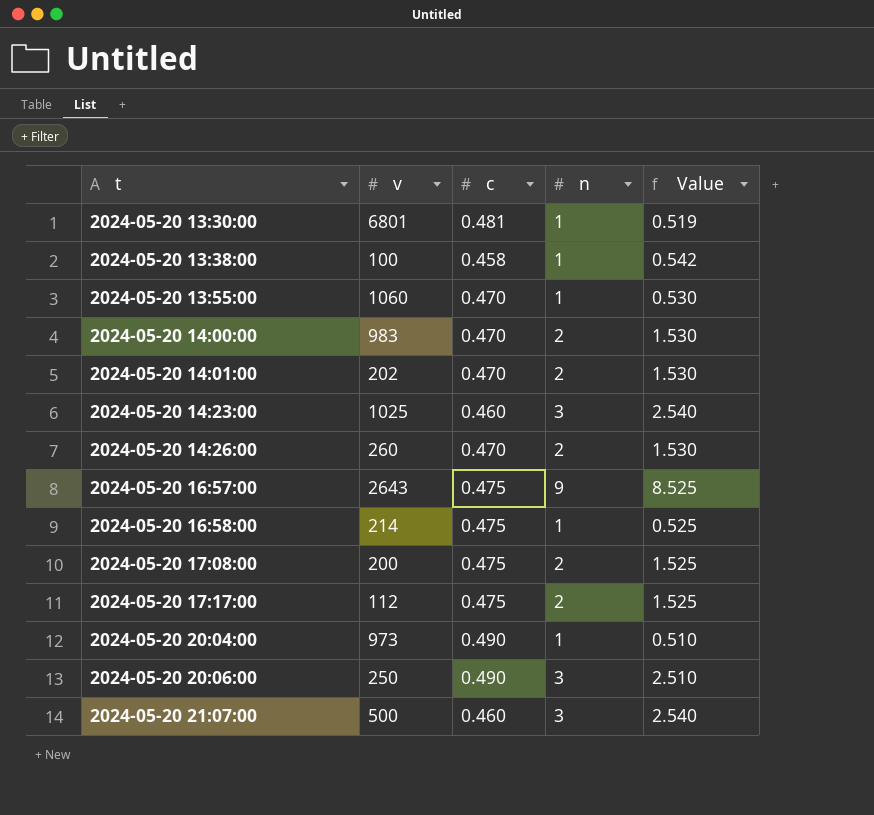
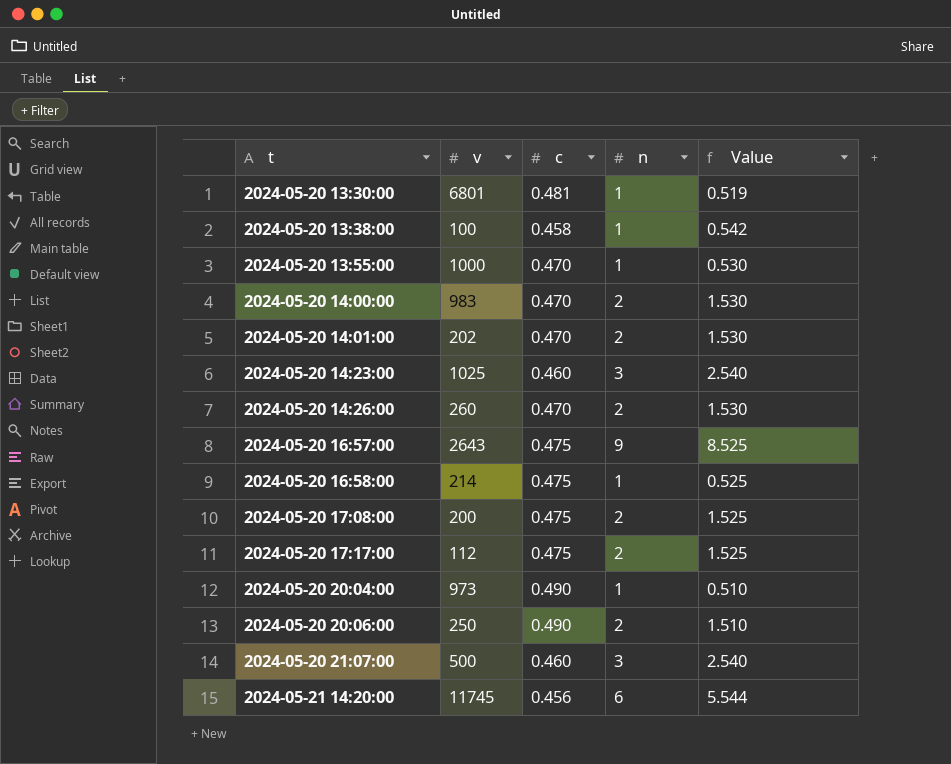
2024-05-20 13:55:00 | v: 1060 -> 1000
2024-05-20 20:06:00 | n: 3 -> 2
2024-05-20 20:06:00 | Value: 2.510 -> 1.510
row 2024-05-21 14:20:00: none -> 11745 | 0.456 | 6 | 5.544

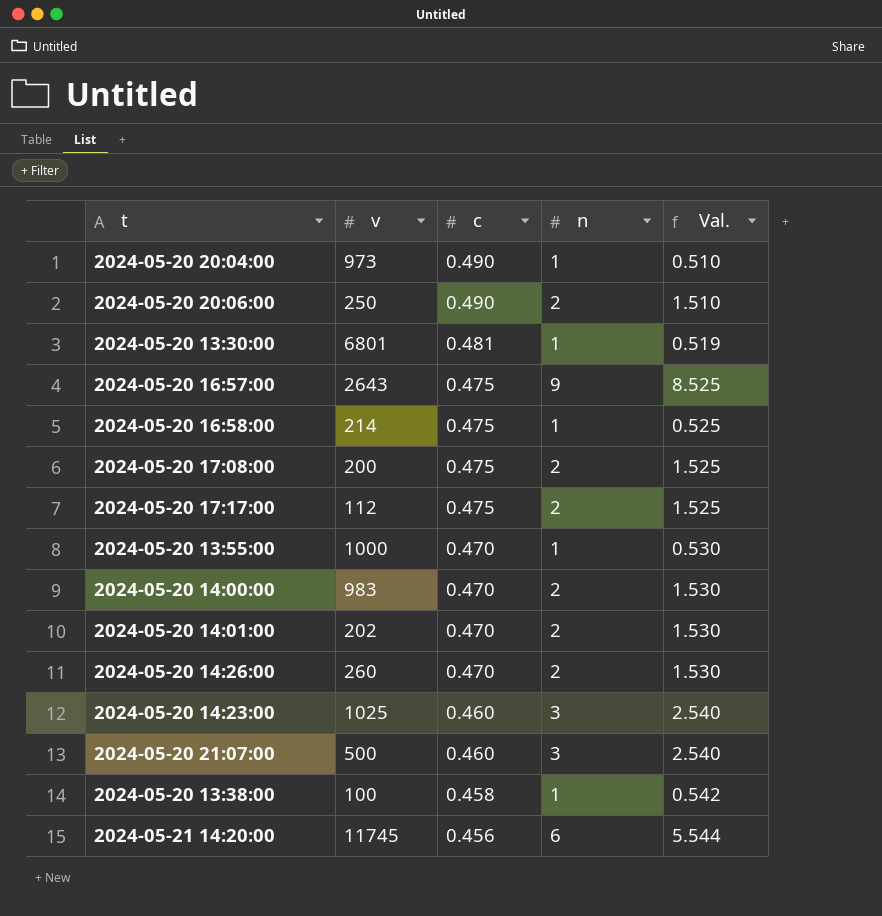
row order: t ascending -> c descending
column name: Value -> Val.

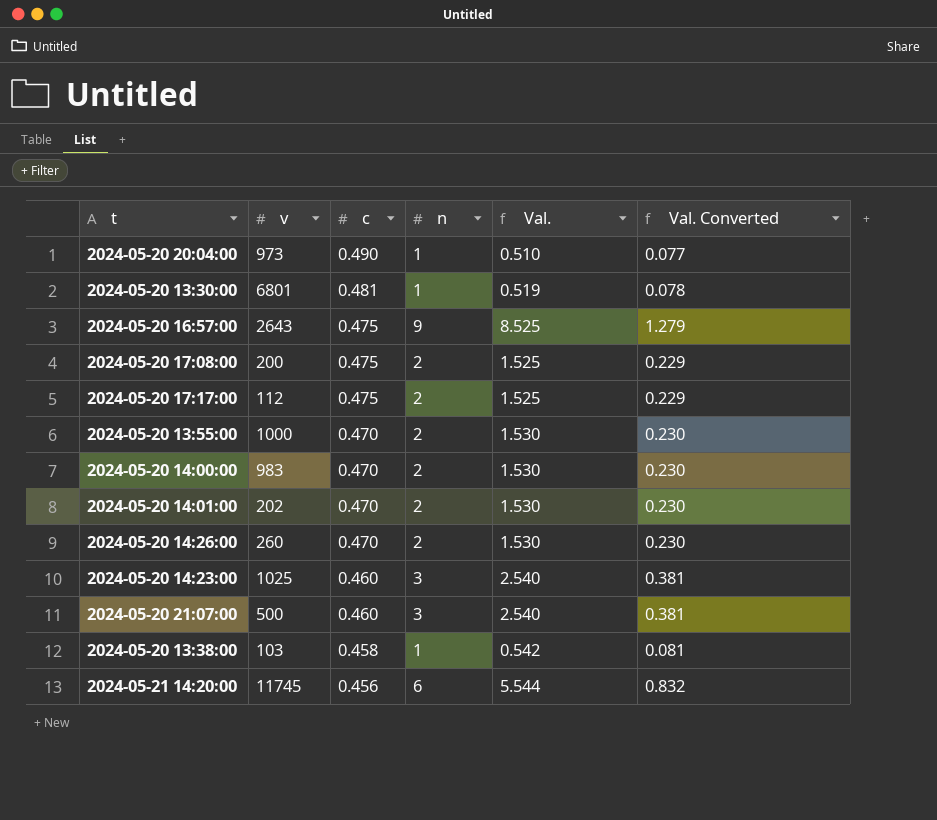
column Val. Converted | formula: none -> [Val.] * 0.15
row 2024-05-20 20:06:00: 250 | 0.490 | 2 | 1.510 -> none
row 2024-05-20 16:58:00: 214 | 0.475 | 1 | 0.525 -> none
2024-05-20 13:55:00 | n: 1 -> 2
2024-05-20 13:55:00 | Val.: 0.530 -> 1.530
2024-05-20 13:38:00 | v: 100 -> 103

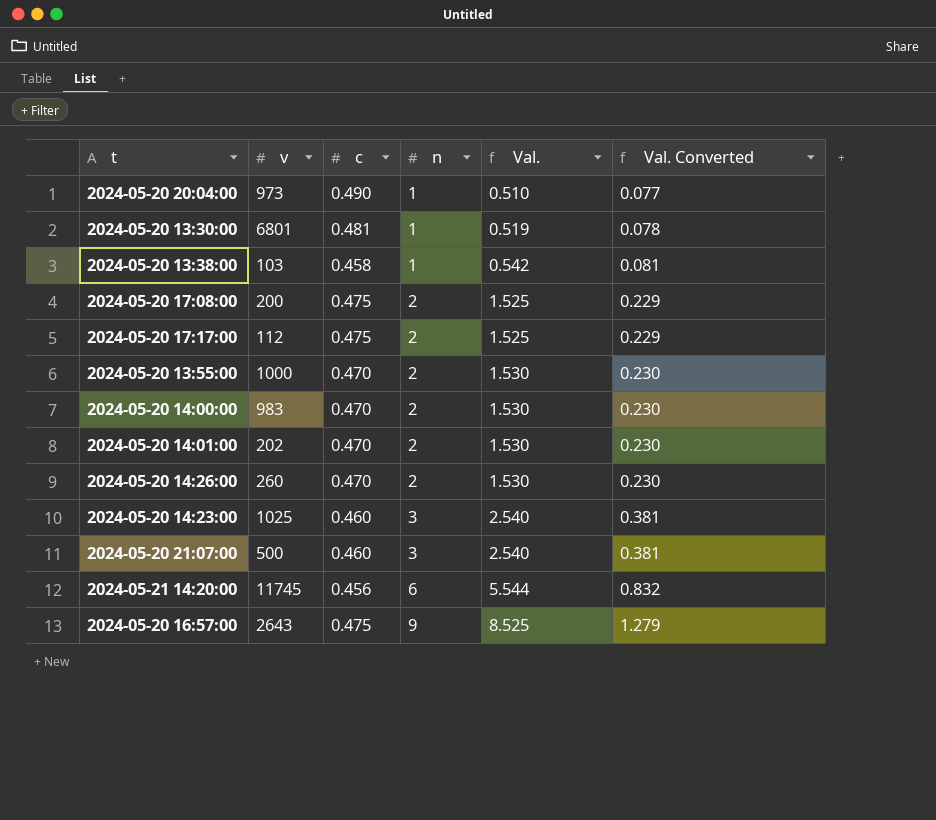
row order: c descending -> n ascending

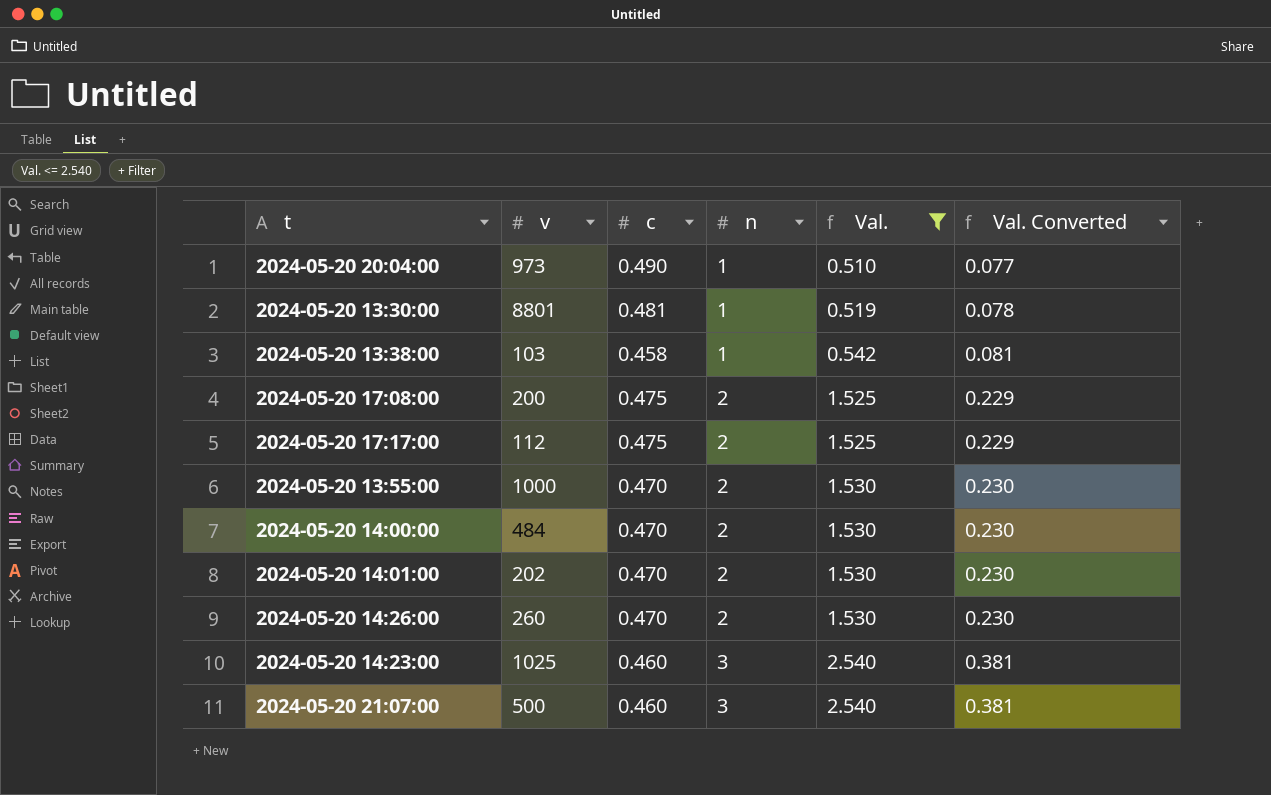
filter: none -> Val. <= 2.540
2024-05-20 13:30:00 | v: 6801 -> 8801
2024-05-20 14:00:00 | v: 983 -> 484

